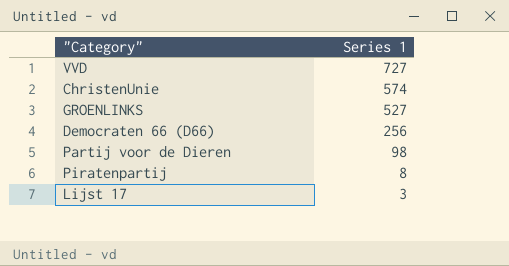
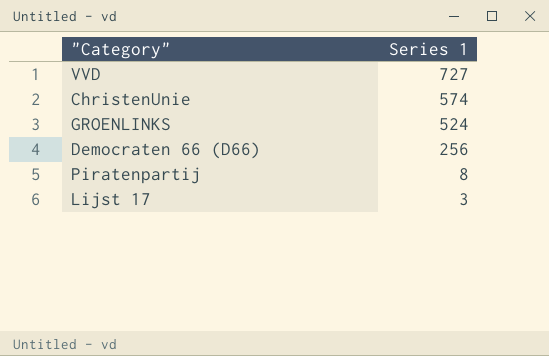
row Partij voor de Dieren: 98 -> none
GROENLINKS | Series 1: 527 -> 524

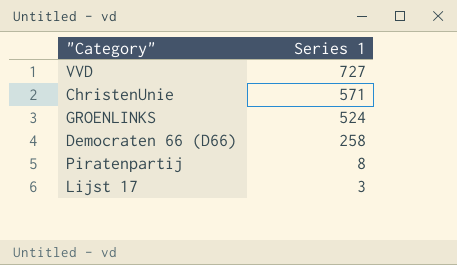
ChristenUnie | Series 1: 574 -> 571
Democraten 66 (D66) | Series 1: 256 -> 258

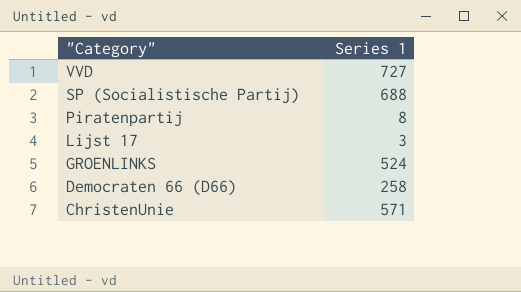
row order: Series 1 descending -> "Category" descending
row SP (Socialistische Partij): none -> 688

